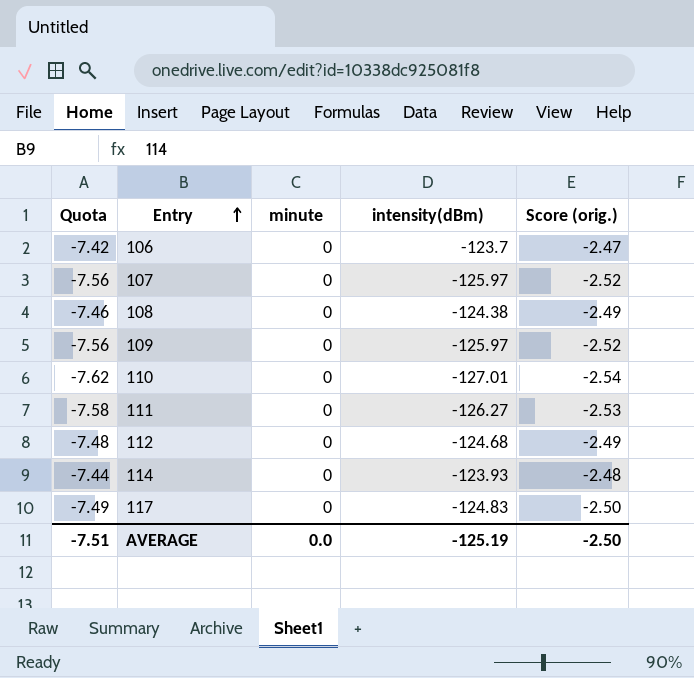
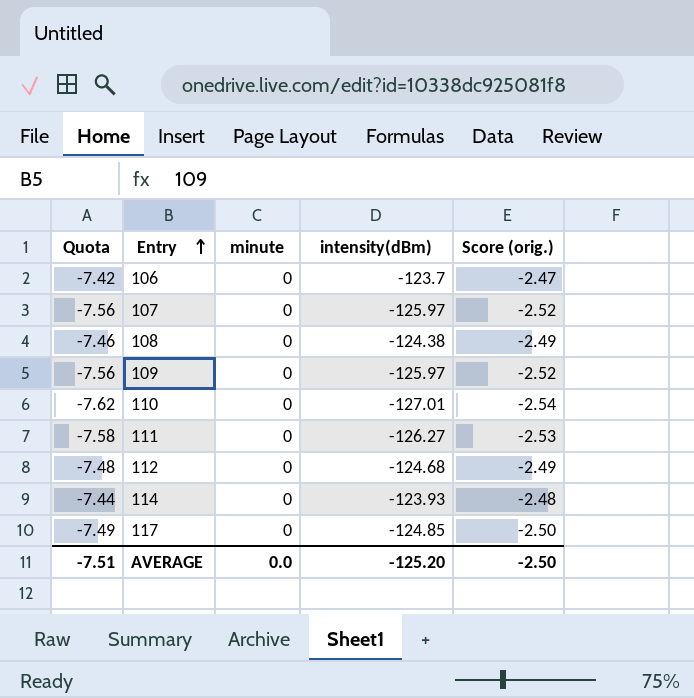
117 | intensity(dBm): -124.83 -> -124.85
AVERAGE | intensity(dBm): -125.19 -> -125.20

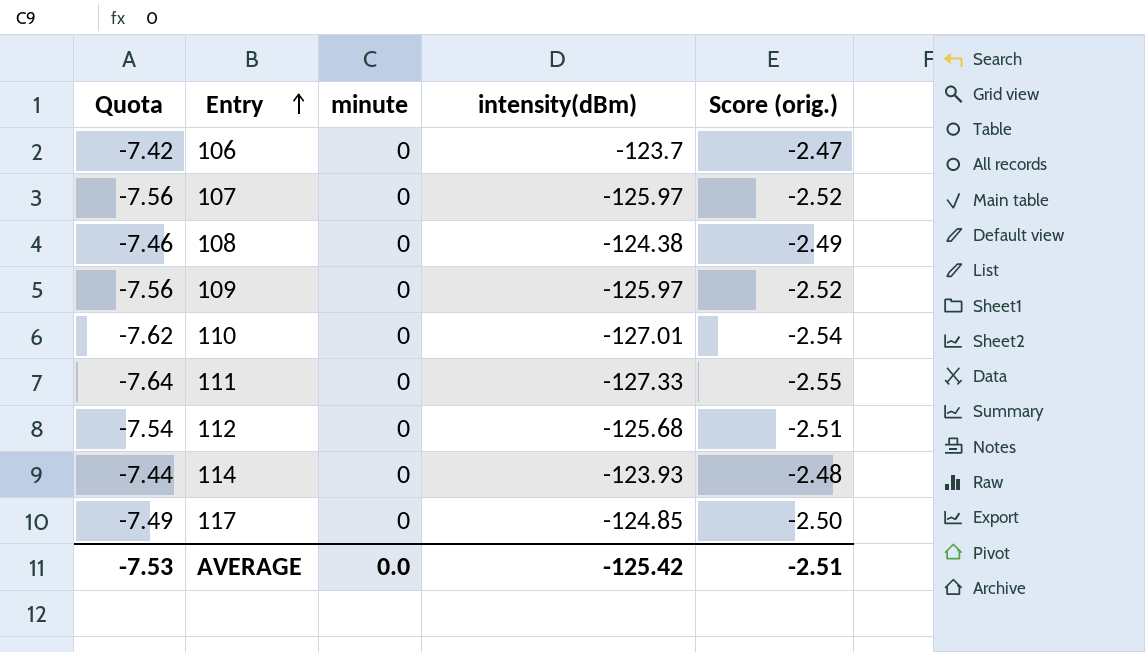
111 | Quota: -7.58 -> -7.64
111 | intensity(dBm): -126.27 -> -127.33
111 | Score (orig.): -2.53 -> -2.55
112 | Quota: -7.48 -> -7.54
112 | intensity(dBm): -124.68 -> -125.68
112 | Score (orig.): -2.49 -> -2.51
AVERAGE | Quota: -7.51 -> -7.53
AVERAGE | intensity(dBm): -125.20 -> -125.42
AVERAGE | Score (orig.): -2.50 -> -2.51

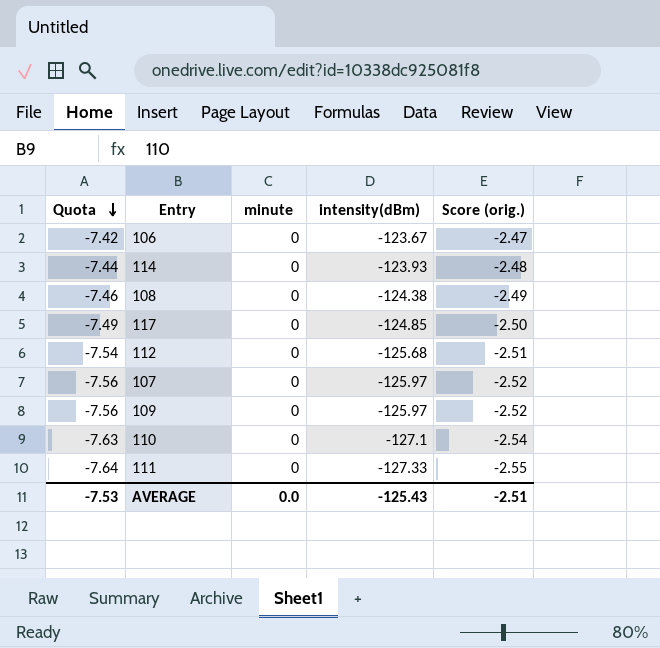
row order: Entry ascending -> Quota descending
106 | intensity(dBm): -123.7 -> -123.67
110 | Quota: -7.62 -> -7.63
110 | intensity(dBm): -127.01 -> -127.1
AVERAGE | intensity(dBm): -125.42 -> -125.43

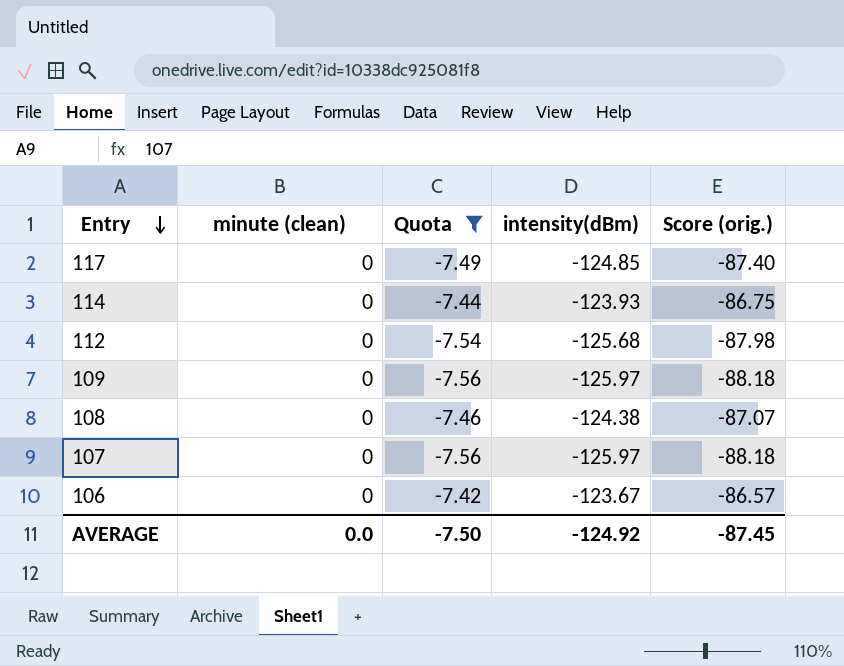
filter: none -> Quota >= -7.56
row order: Quota descending -> Entry descending
column name: minute -> minute (clean)
column Quota | position: 1 -> 3
column Score (orig.) | formula: [intensity(dBm)] * 0.02 -> [intensity(dBm)] * 0.7
AVERAGE | Quota: -7.53 -> -7.50
AVERAGE | intensity(dBm): -125.43 -> -124.92
AVERAGE | Score (orig.): -2.51 -> -87.45

